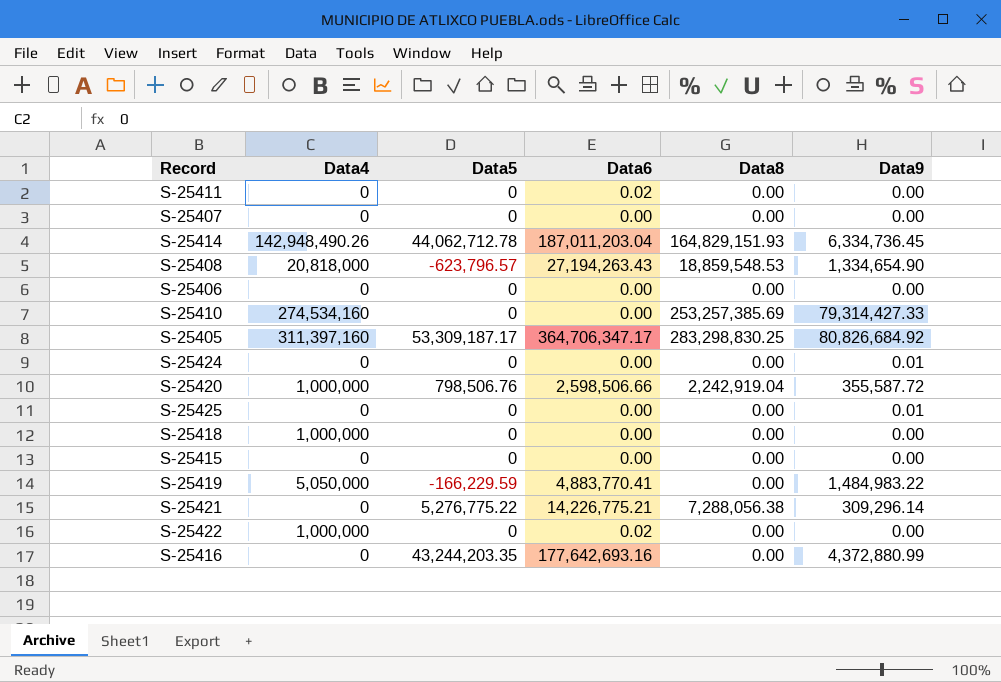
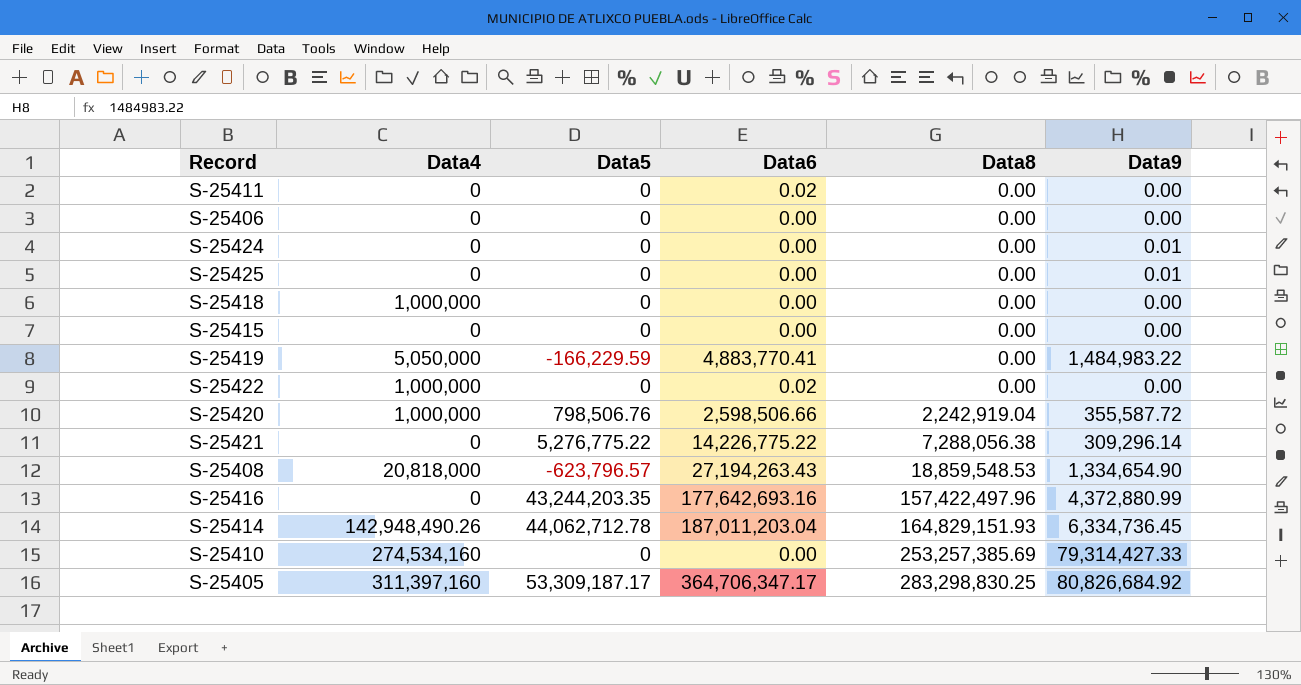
row order: none -> Data8 ascending
row S-25407: 0 | 0 | 0.00 | 0.00 | 0.00 -> none
S-25421 | Data6: 14,226,775.21 -> 14,226,775.22
S-25416 | Data8: 0.00 -> 157,422,497.96

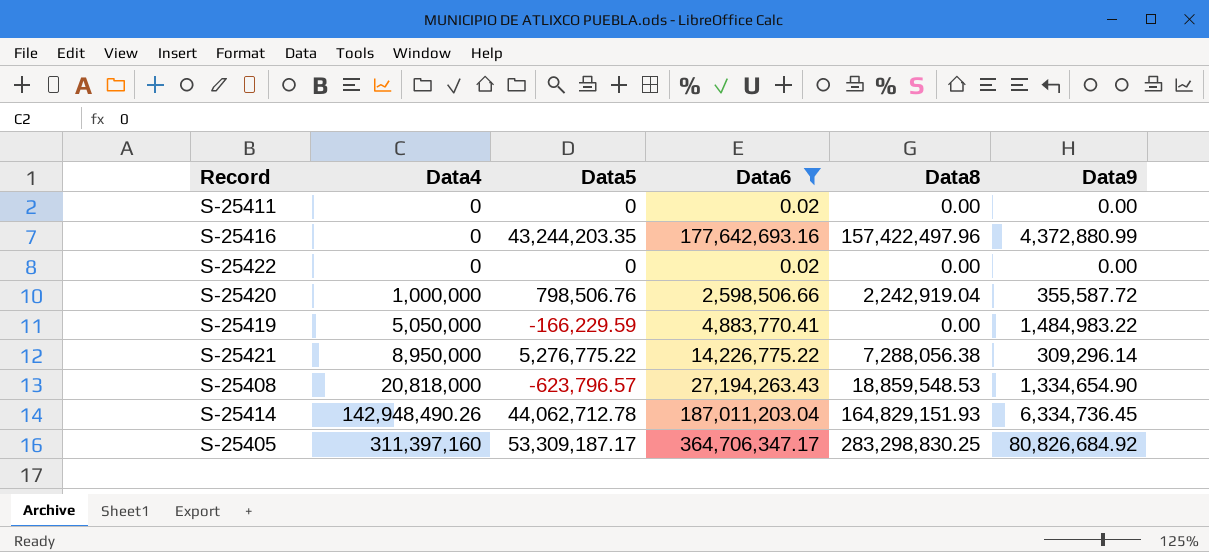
filter: none -> Data6 != 0.00
row order: Data8 ascending -> Data4 ascending
S-25422 | Data4: 1,000,000 -> 0
S-25421 | Data4: 0 -> 8,950,000

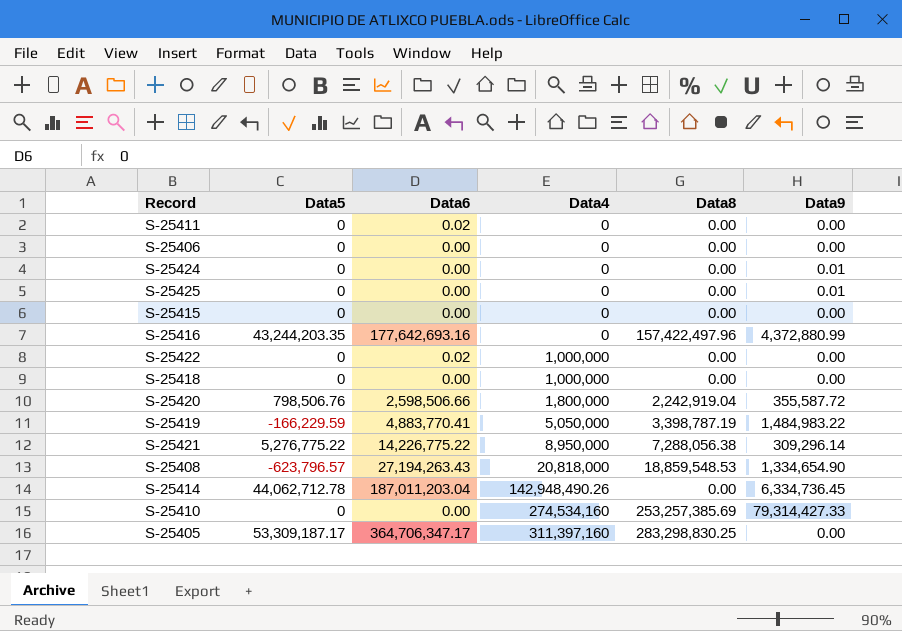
filter: Data6 != 0.00 -> none
column Data4 | position: 2 -> 4
S-25422 | Data4: 0 -> 1,000,000
S-25420 | Data4: 1,000,000 -> 1,800,000
S-25419 | Data8: 0.00 -> 3,398,787.19
S-25414 | Data8: 164,829,151.93 -> 0.00
S-25405 | Data9: 80,826,684.92 -> 0.00

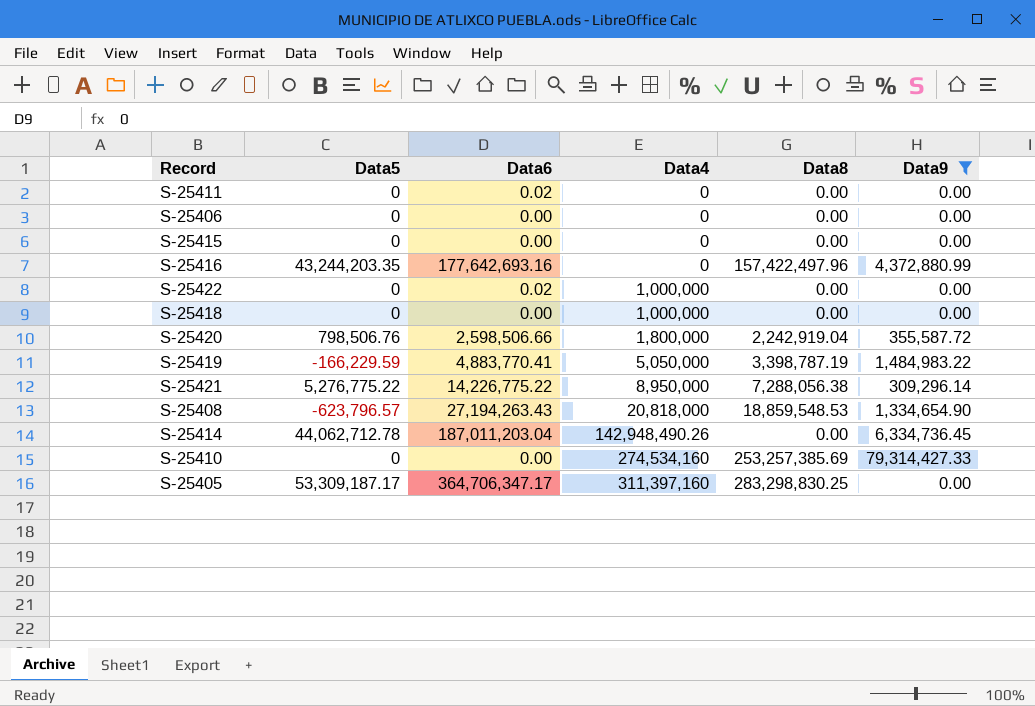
filter: none -> Data9 != 0.01

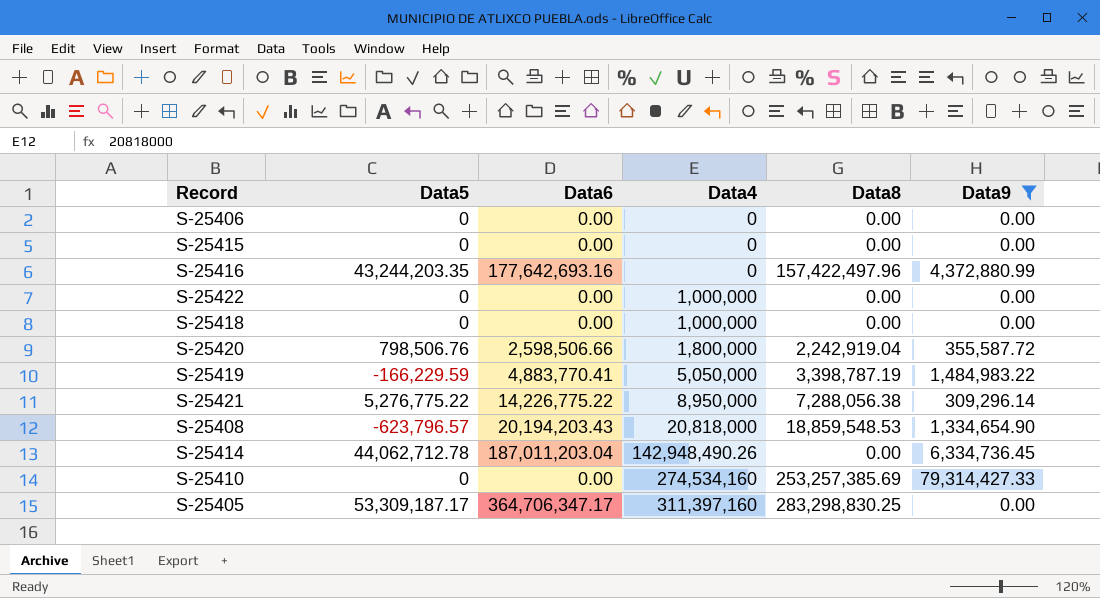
row S-25411: 0 | 0.02 | 0 | 0.00 | 0.00 -> none
S-25422 | Data6: 0.02 -> 0.00
S-25408 | Data6: 27,194,263.43 -> 20,194,203.43

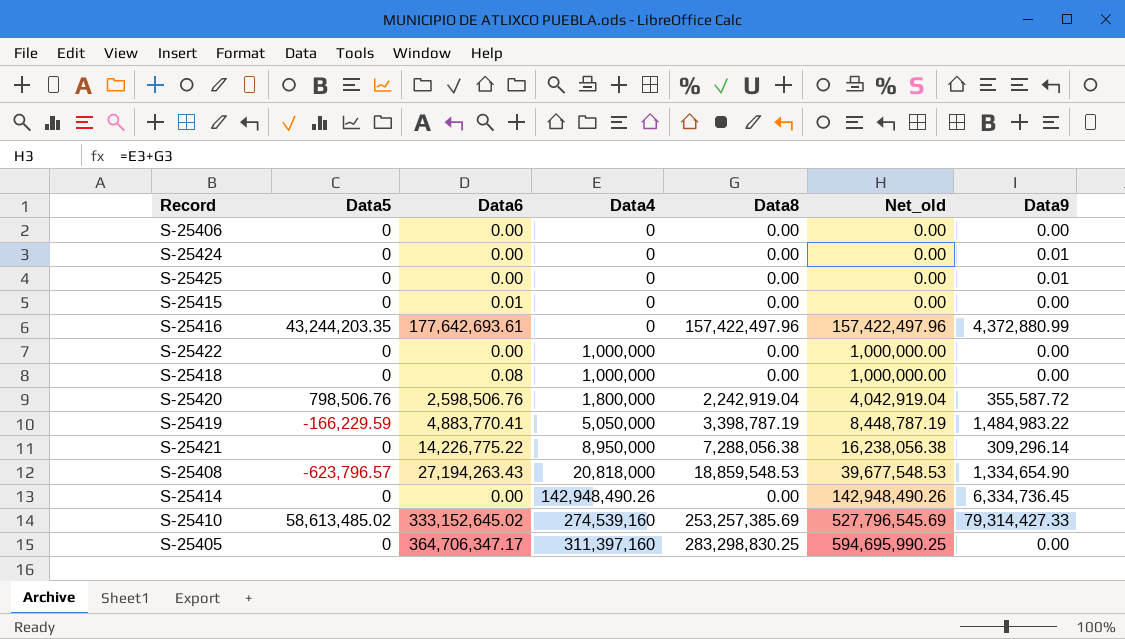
filter: Data9 != 0.01 -> none
column Net_old | formula: none -> [Data4] + [Data8]
S-25415 | Data6: 0.00 -> 0.01
S-25416 | Data6: 177,642,693.16 -> 177,642,693.61
S-25418 | Data6: 0.00 -> 0.08
S-25420 | Data6: 2,598,506.66 -> 2,598,506.76
S-25421 | Data5: 5,276,775.22 -> 0
S-25408 | Data6: 20,194,203.43 -> 27,194,263.43
S-25414 | Data5: 44,062,712.78 -> 0
S-25414 | Data6: 187,011,203.04 -> 0.00
S-25410 | Data5: 0 -> 58,613,485.02
S-25410 | Data6: 0.00 -> 333,152,645.02
S-25410 | Data4: 274,534,160 -> 274,539,160
S-25405 | Data5: 53,309,187.17 -> 0

